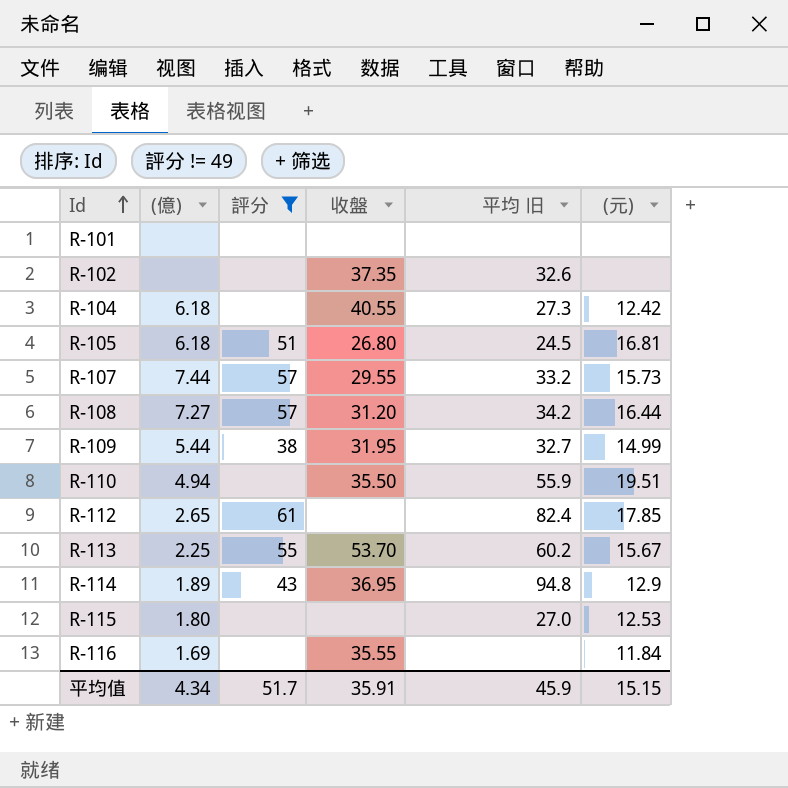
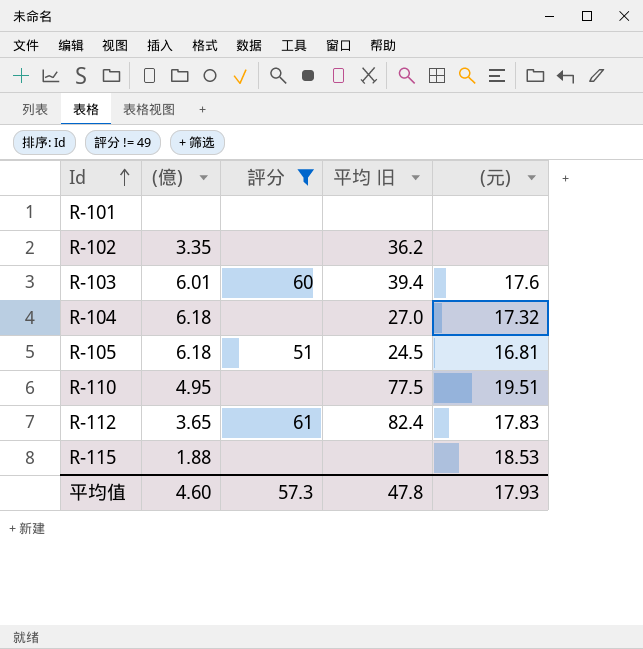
column 收盤 | position: 4 -> none
row R-107: 7.44 | 57 | 29.55 | 33.2 | 15.73 -> none
row R-108: 7.27 | 57 | 31.20 | 34.2 | 16.44 -> none
row R-109: 5.44 | 38 | 31.95 | 32.7 | 14.99 -> none
row R-113: 2.25 | 55 | 53.70 | 60.2 | 15.67 -> none
row R-114: 1.89 | 43 | 36.95 | 94.8 | 12.9 -> none
row R-116: 1.69 | none | 35.55 | none | 11.84 -> none
R-102 | (億): none -> 3.35
R-102 | 平均 旧: 32.6 -> 36.2
row R-103: none -> 6.01 | 60 | 39.4 | 17.6
R-104 | 平均 旧: 27.3 -> 27.0
R-104 | (元): 12.42 -> 17.32
R-110 | (億): 4.94 -> 4.95
R-110 | 平均 旧: 55.9 -> 77.5
R-112 | (億): 2.65 -> 3.65
R-112 | (元): 17.85 -> 17.83
R-115 | (億): 1.80 -> 1.88
R-115 | 平均 旧: 27.0 -> none
R-115 | (元): 12.53 -> 18.53
平均值 | (億): 4.34 -> 4.60
平均值 | 評分: 51.7 -> 57.3
平均值 | 平均 旧: 45.9 -> 47.8
平均值 | (元): 15.15 -> 17.93

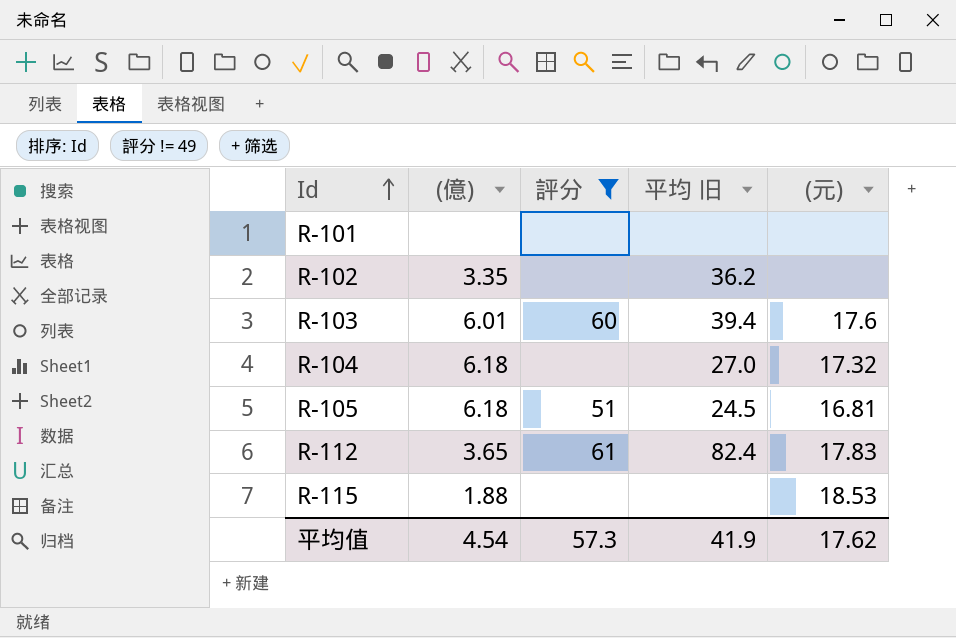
row R-110: 4.95 | none | 77.5 | 19.51 -> none
平均值 | (億): 4.60 -> 4.54
平均值 | 平均 旧: 47.8 -> 41.9
平均值 | (元): 17.93 -> 17.62

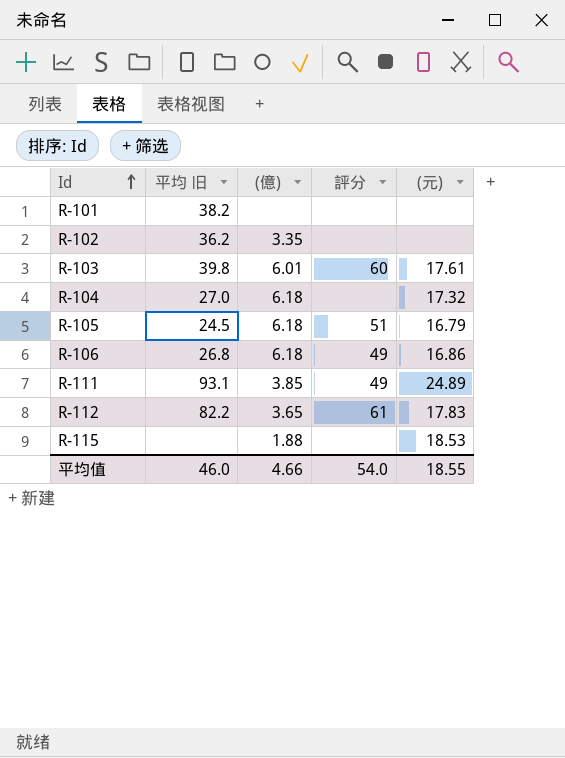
filter: 評分 != 49 -> none
column 平均 旧 | position: 4 -> 2
R-101 | 平均 旧: none -> 38.2
R-103 | 平均 旧: 39.4 -> 39.8
R-103 | (元): 17.6 -> 17.61
R-105 | (元): 16.81 -> 16.79
R-112 | 平均 旧: 82.4 -> 82.2
平均值 | 平均 旧: 41.9 -> 46.0
平均值 | (億): 4.54 -> 4.66
平均值 | 評分: 57.3 -> 54.0
平均值 | (元): 17.62 -> 18.55

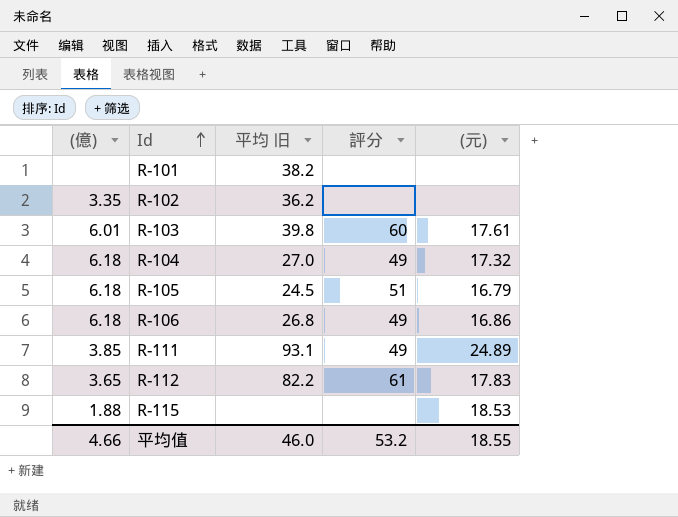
column (億) | position: 3 -> 1
R-104 | 評分: none -> 49
平均值 | 評分: 54.0 -> 53.2

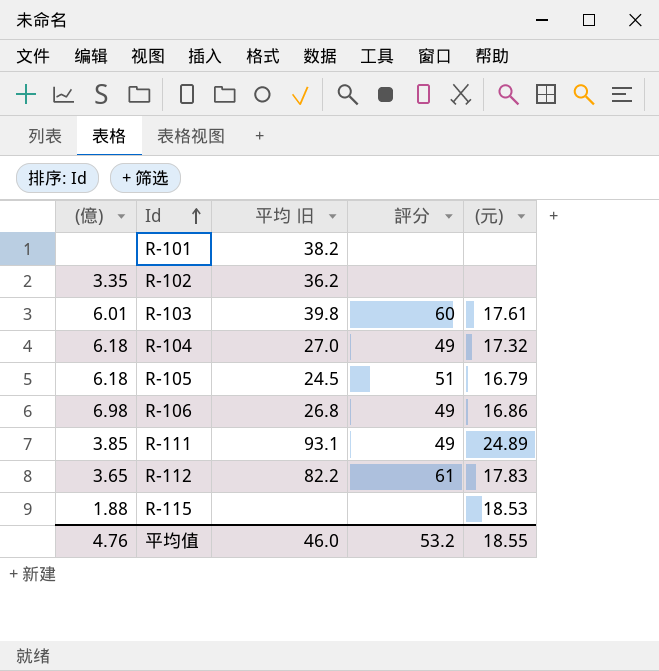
R-106 | (億): 6.18 -> 6.98
平均值 | (億): 4.66 -> 4.76

